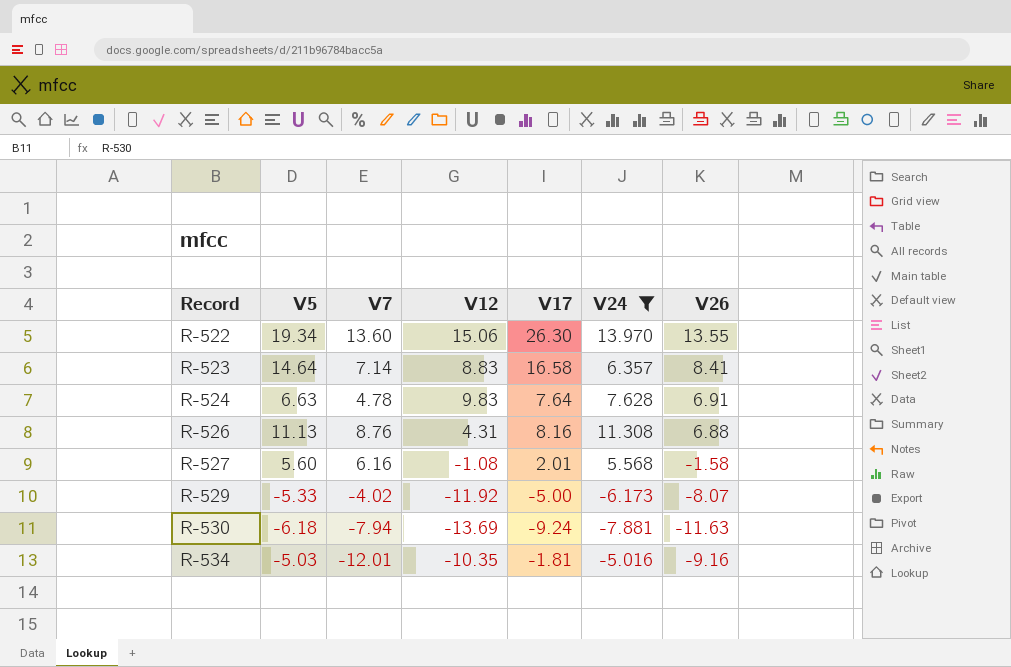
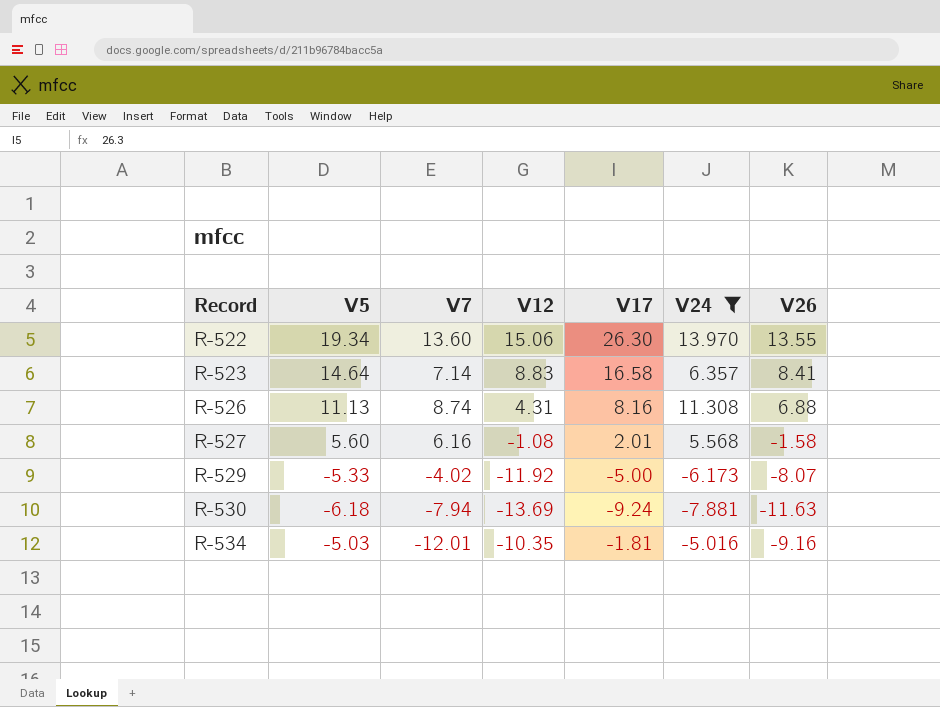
row R-524: 6.63 | 4.78 | 9.83 | 7.64 | 7.628 | 6.91 -> none
R-526 | V7: 8.76 -> 8.74

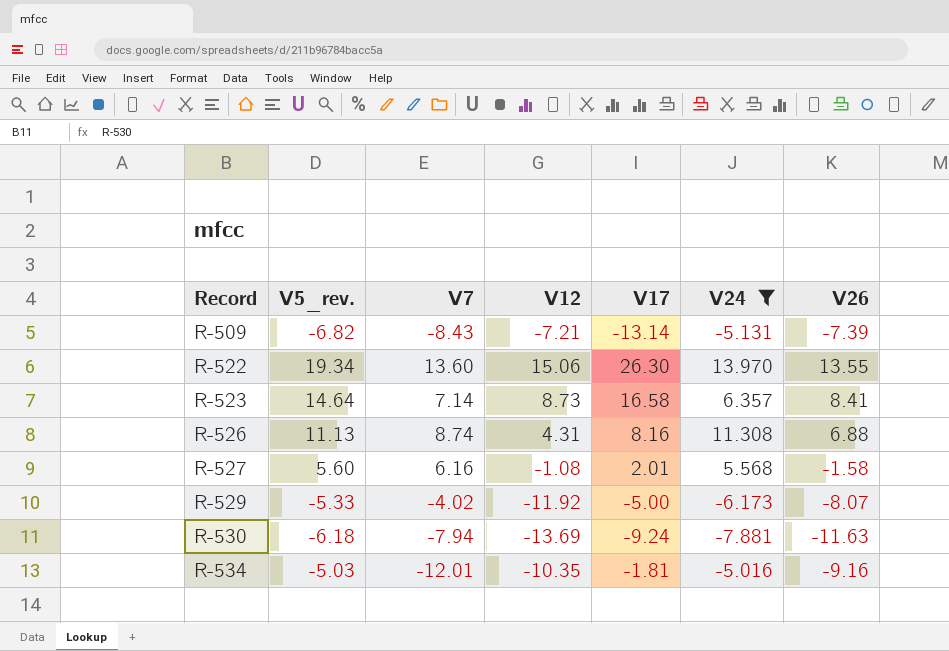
column name: V5 -> V5_rev.
row R-509: none -> -6.82 | -8.43 | -7.21 | -13.14 | -5.131 | -7.39
R-523 | V12: 8.83 -> 8.73

